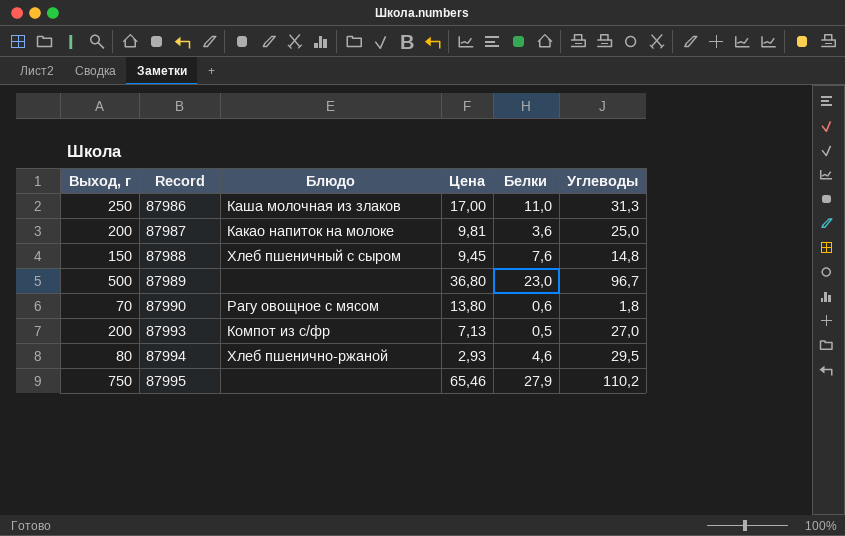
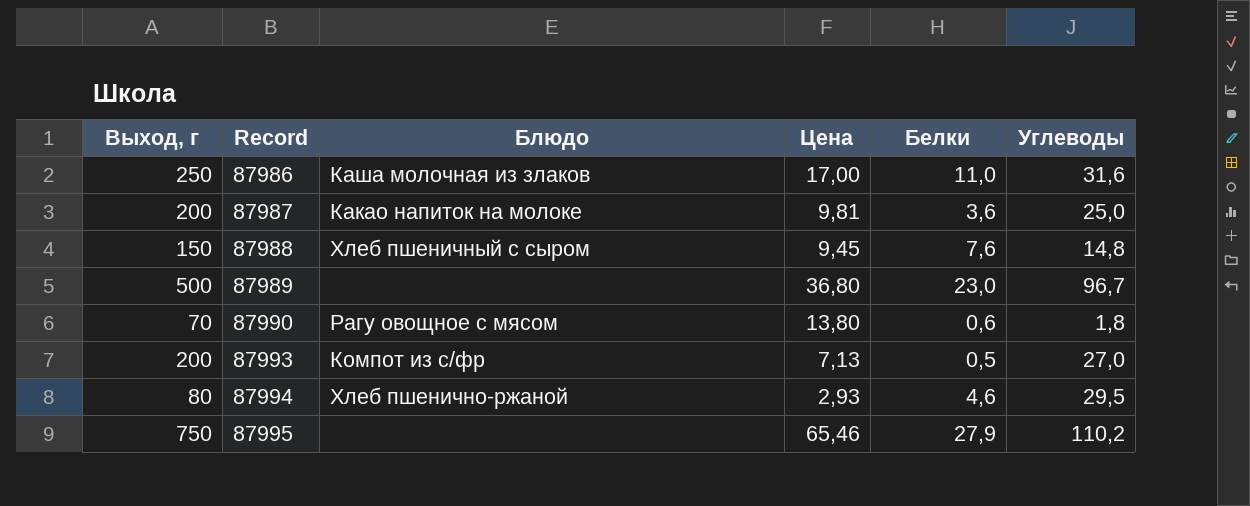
87986 | Углеводы: 31,3 -> 31,6

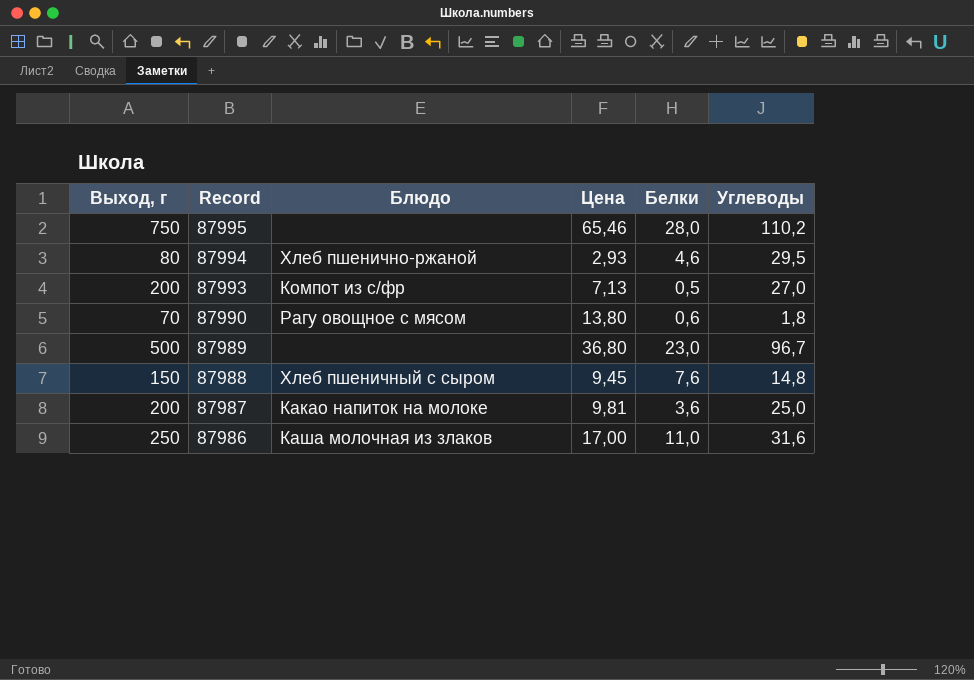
row order: Record ascending -> Record descending
87995 | Белки: 27,9 -> 28,0

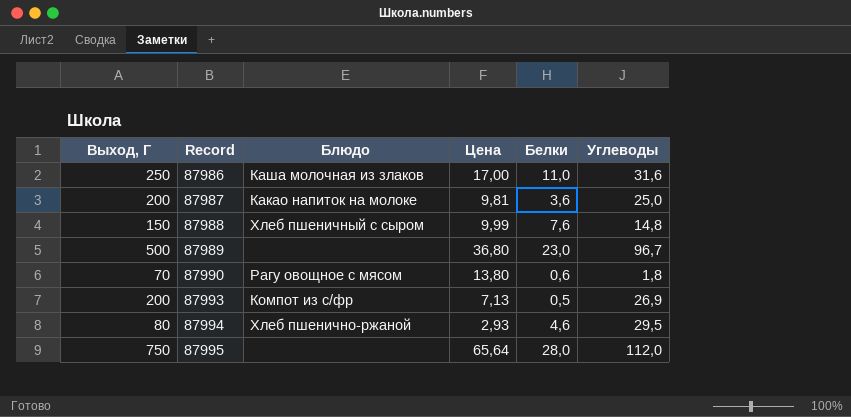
row order: Record descending -> Record ascending
column name: Выход, г -> Выход, Г
87988 | Цена: 9,45 -> 9,99
87993 | Углеводы: 27,0 -> 26,9
87995 | Цена: 65,46 -> 65,64
87995 | Углеводы: 110,2 -> 112,0

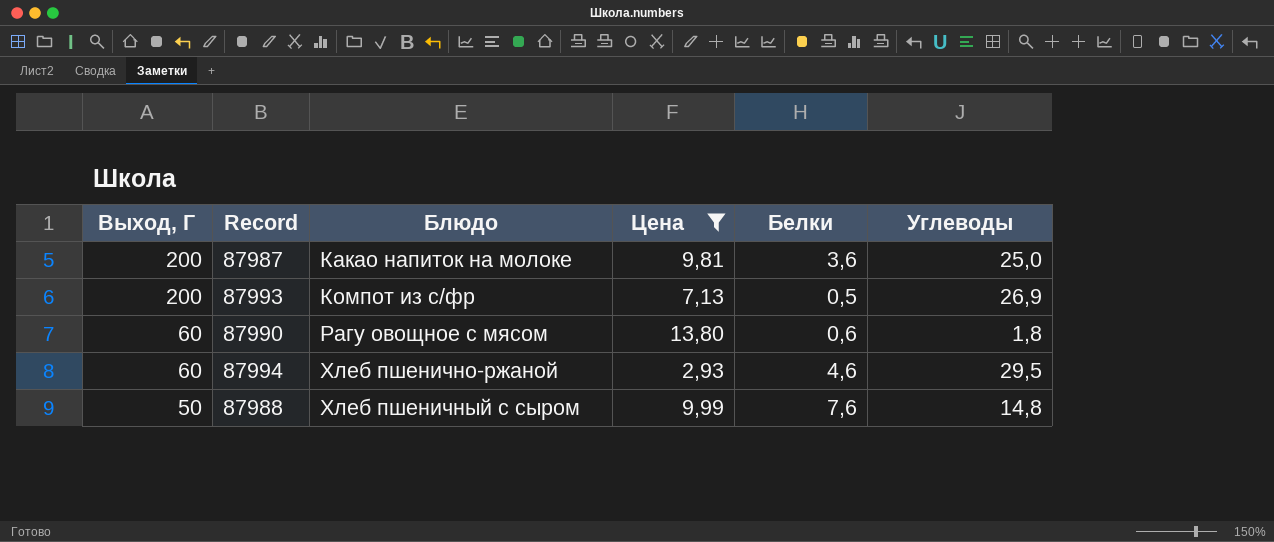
filter: none -> Цена <= 13,80
row order: Record ascending -> Выход, Г descending
87990 | Выход, Г: 70 -> 60
87994 | Выход, Г: 80 -> 60
87988 | Выход, Г: 150 -> 50

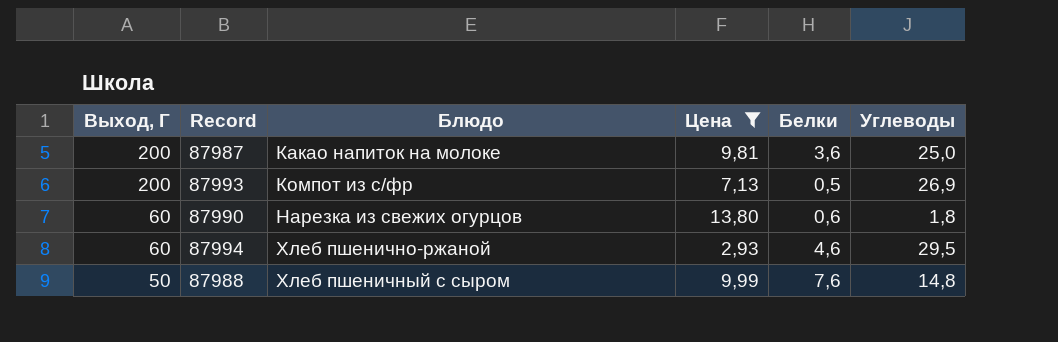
87990 | Блюдо: Рагу овощное с мясом -> Нарезка из свежих огурцов

